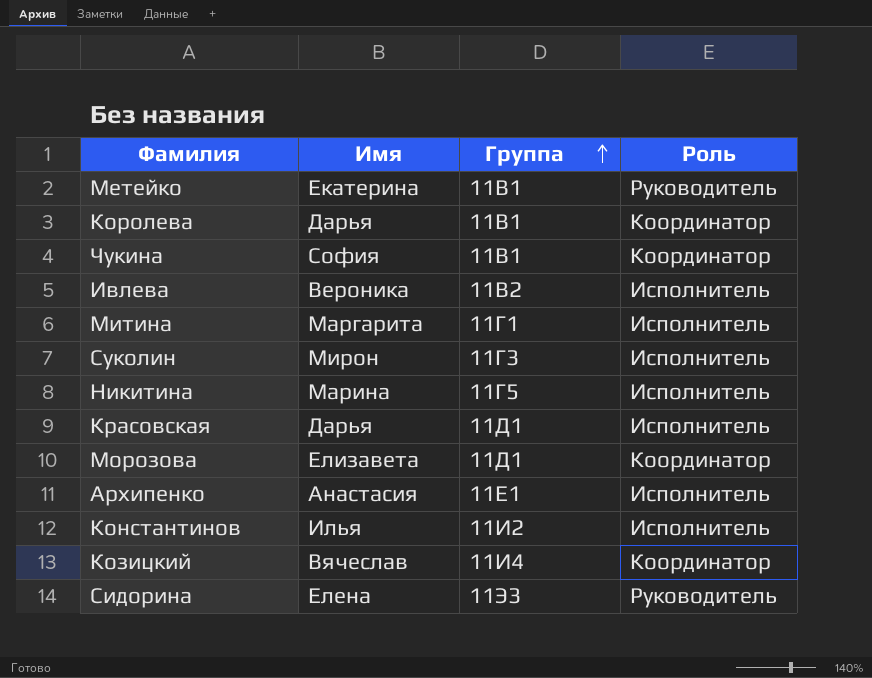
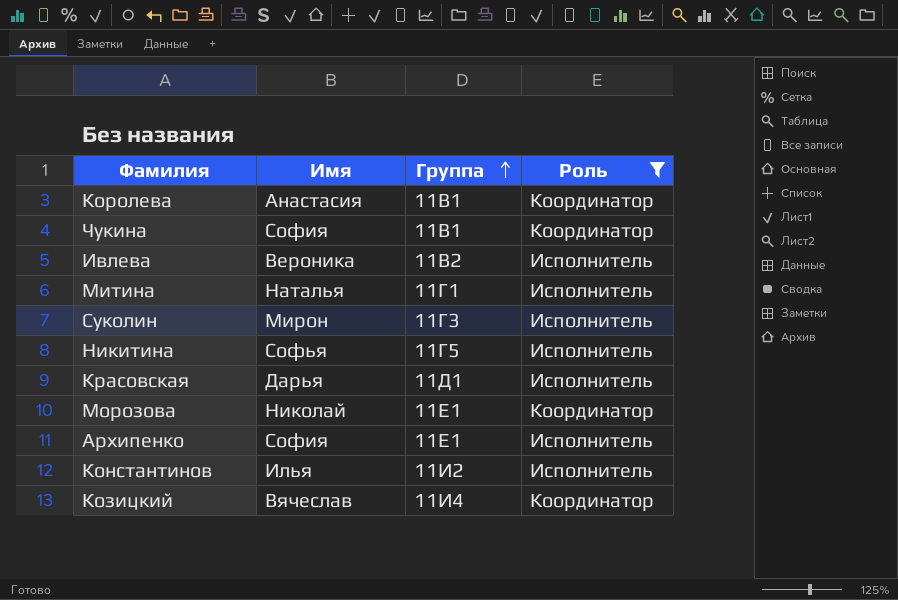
filter: none -> Роль != Руководитель
Королева | Имя: Дарья -> Анастасия
Митина | Имя: Маргарита -> Наталья
Никитина | Имя: Марина -> Софья
Морозова | Имя: Елизавета -> Николай
Морозова | Группа: 11Д1 -> 11Е1
Архипенко | Имя: Анастасия -> София

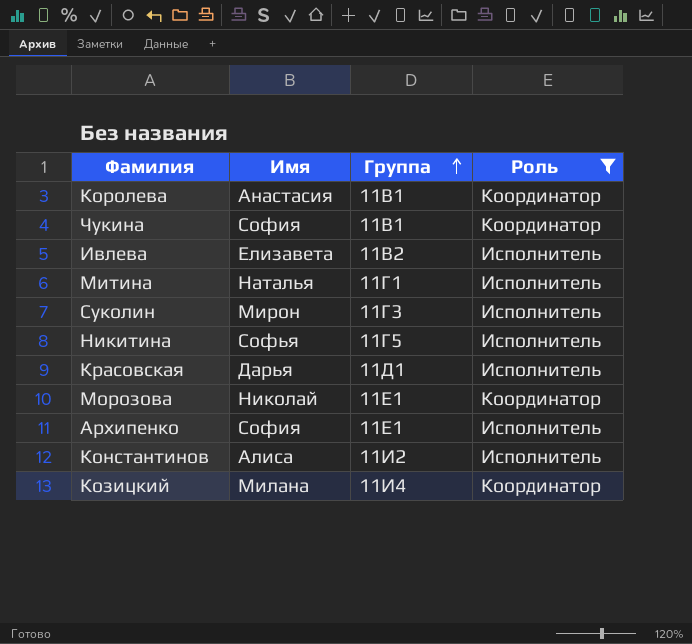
Ивлева | Имя: Вероника -> Елизавета
Константинов | Имя: Илья -> Алиса
Козицкий | Имя: Вячеслав -> Милана

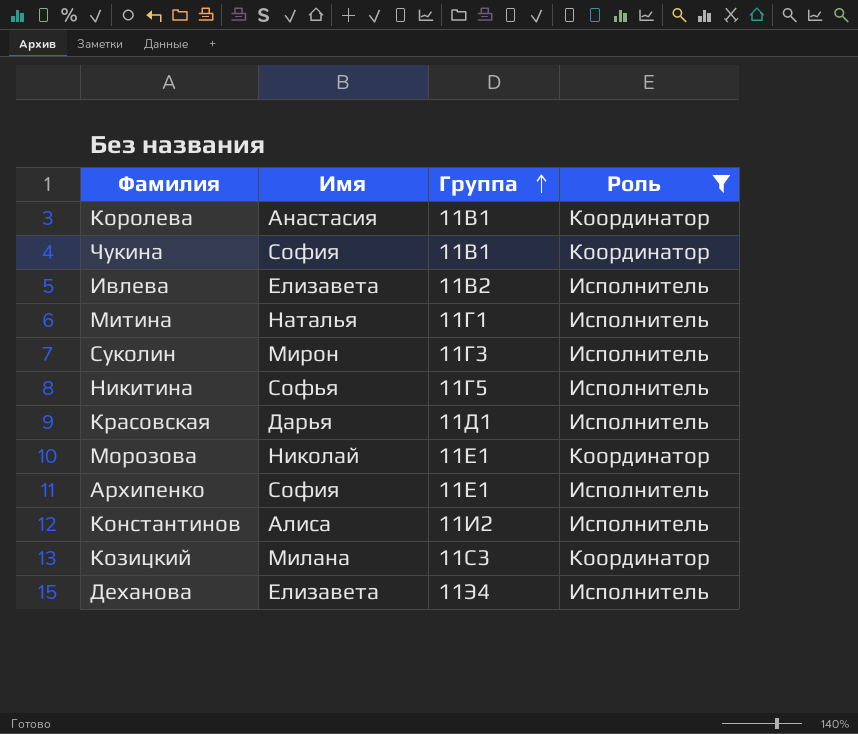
Козицкий | Группа: 11И4 -> 11С3
row Деханова: none -> Елизавета | 11Э4 | Исполнитель

